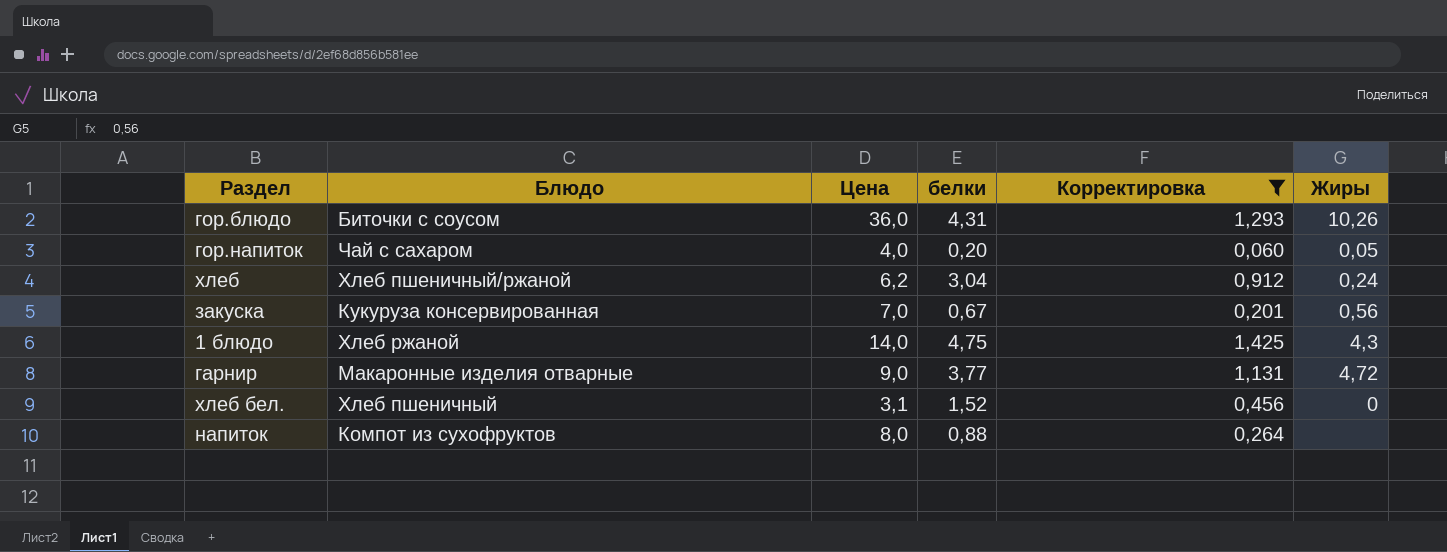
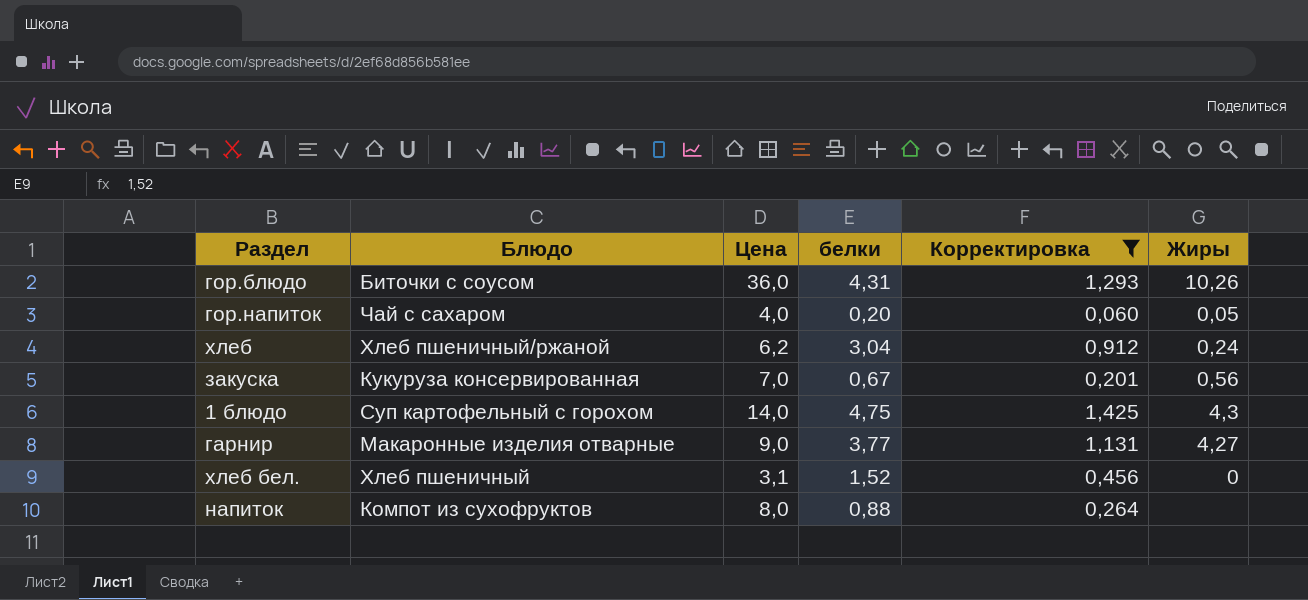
1 блюдо | Блюдо: Хлеб ржаной -> Суп картофельный с горохом
гарнир | Жиры: 4,72 -> 4,27

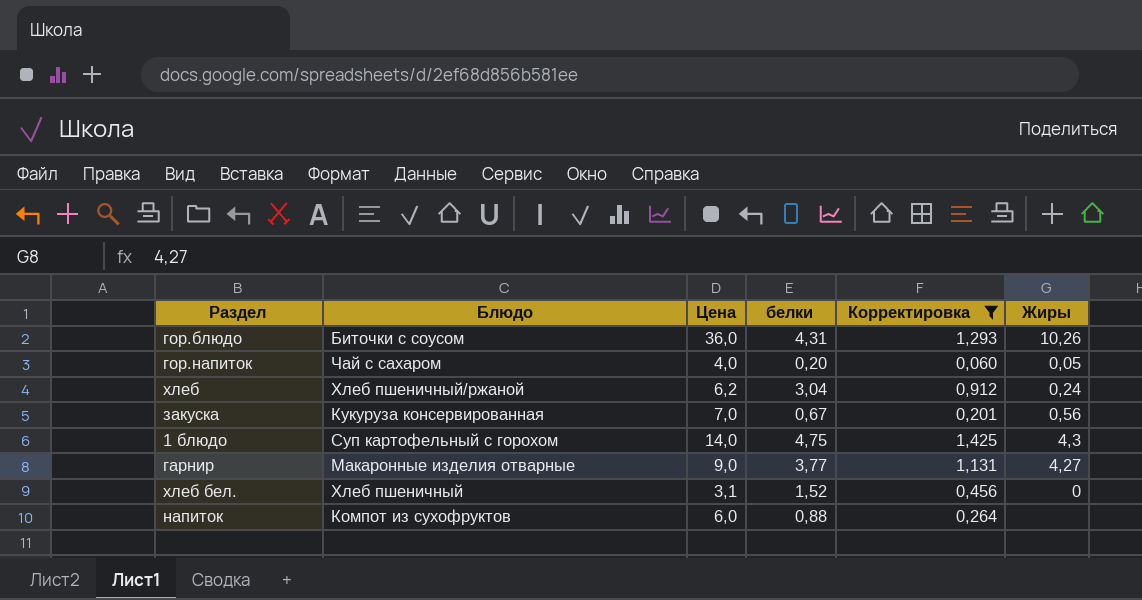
напиток | Цена: 8,0 -> 6,0

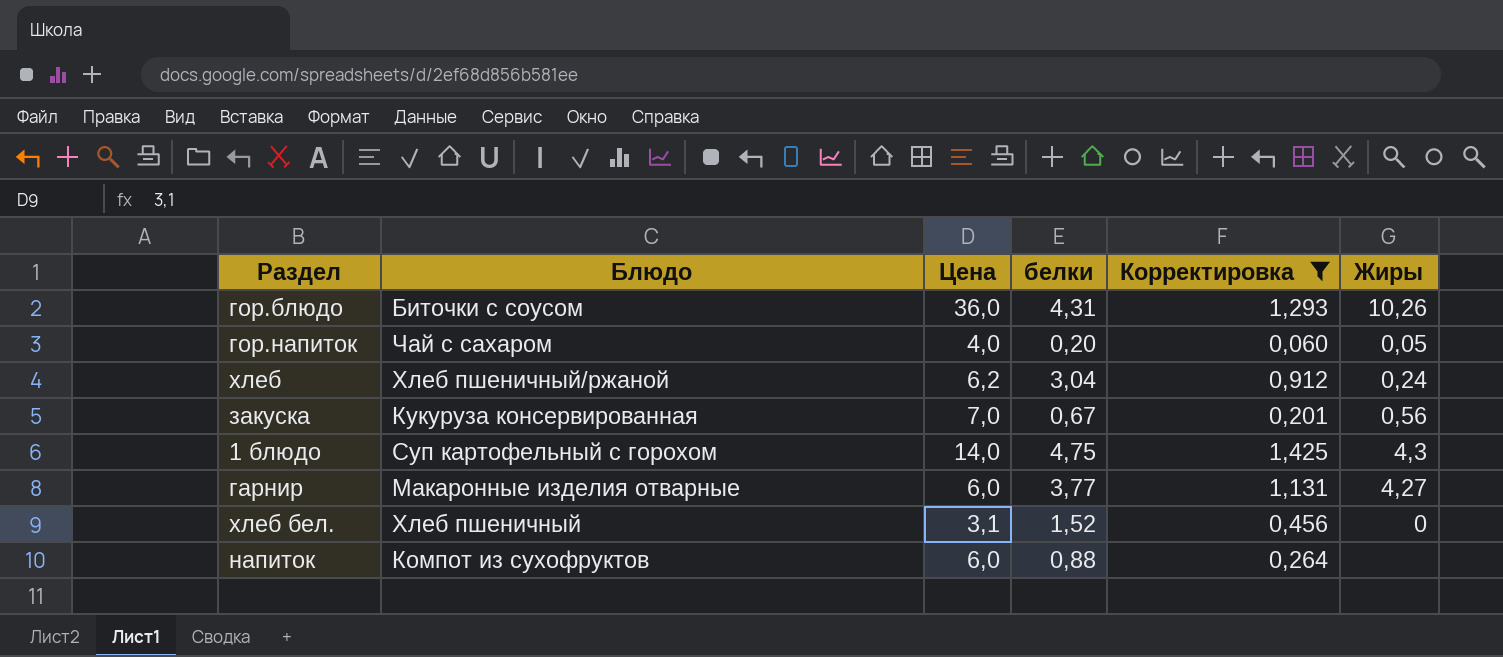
гарнир | Цена: 9,0 -> 6,0

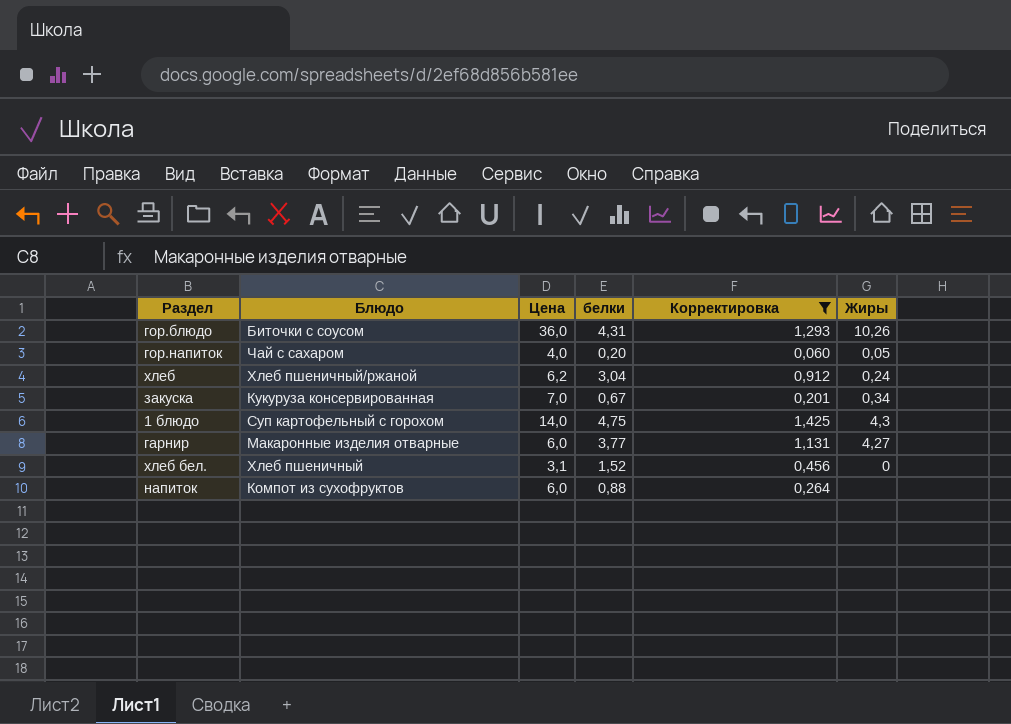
закуска | Жиры: 0,56 -> 0,34

